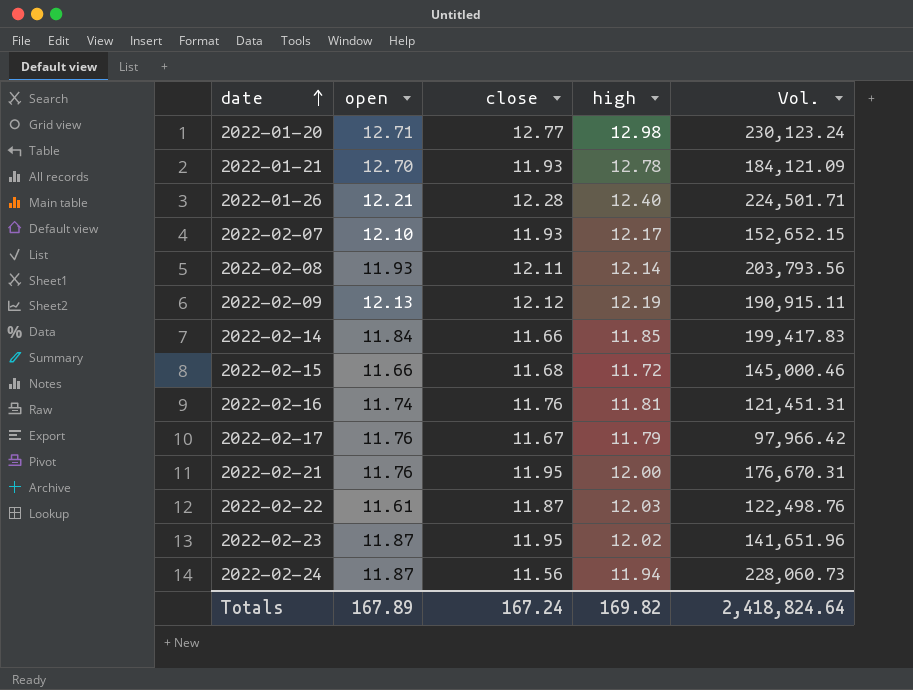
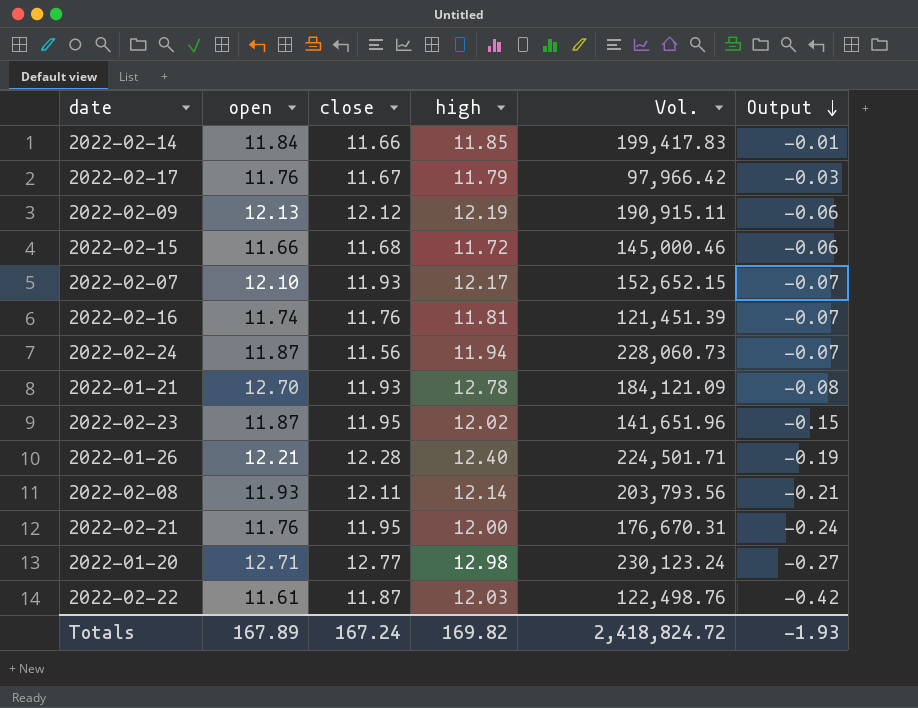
row order: date ascending -> Output descending
column Output | formula: none -> [open] - [high]
2022-02-16 | Vol.: 121,451.31 -> 121,451.39
Totals | Vol.: 2,418,824.64 -> 2,418,824.72

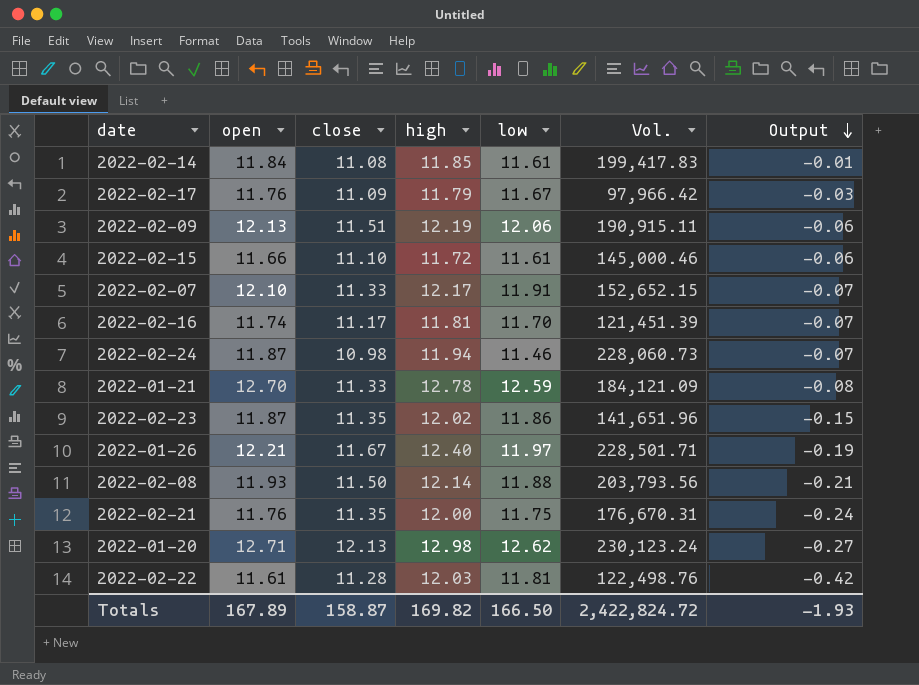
column low | position: none -> 5
2022-02-14 | close: 11.66 -> 11.08
2022-02-17 | close: 11.67 -> 11.09
2022-02-09 | close: 12.12 -> 11.51
2022-02-15 | close: 11.68 -> 11.10
2022-02-07 | close: 11.93 -> 11.33
2022-02-16 | close: 11.76 -> 11.17
2022-02-24 | close: 11.56 -> 10.98
2022-01-21 | close: 11.93 -> 11.33
2022-02-23 | close: 11.95 -> 11.35
2022-01-26 | close: 12.28 -> 11.67
2022-01-26 | Vol.: 224,501.71 -> 228,501.71
2022-02-08 | close: 12.11 -> 11.50
2022-02-21 | close: 11.95 -> 11.35
2022-01-20 | close: 12.77 -> 12.13
2022-02-22 | close: 11.87 -> 11.28
Totals | close: 167.24 -> 158.87
Totals | Vol.: 2,418,824.72 -> 2,422,824.72

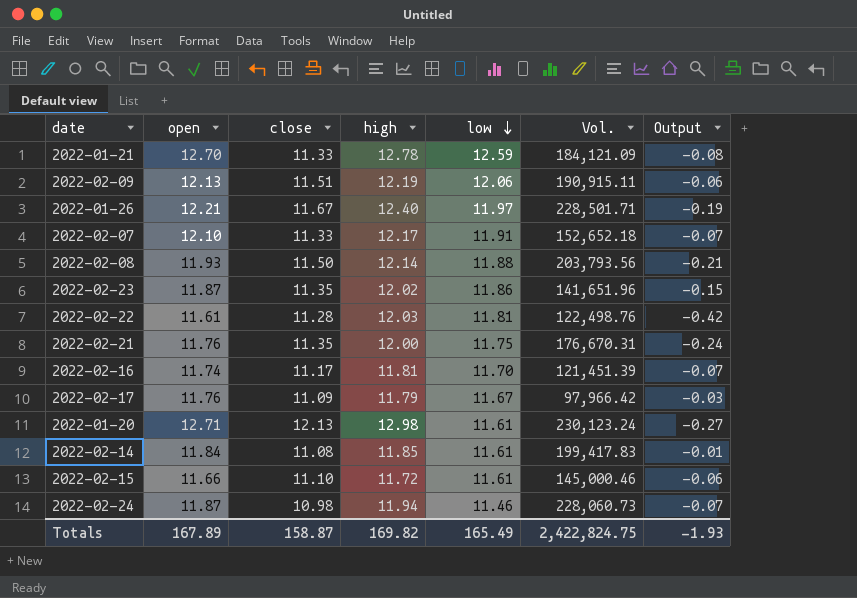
row order: Output descending -> low descending
2022-02-07 | Vol.: 152,652.15 -> 152,652.18
2022-01-20 | low: 12.62 -> 11.61
Totals | low: 166.50 -> 165.49
Totals | Vol.: 2,422,824.72 -> 2,422,824.75

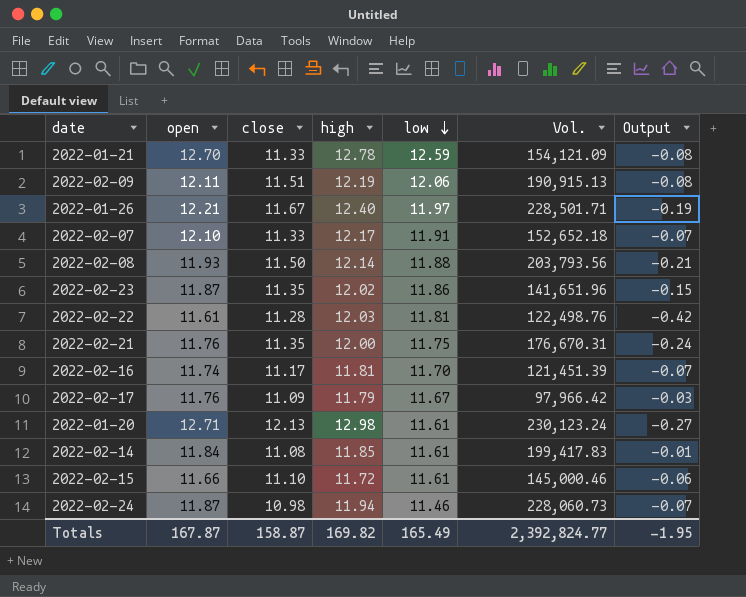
2022-01-21 | Vol.: 184,121.09 -> 154,121.09
2022-02-09 | open: 12.13 -> 12.11
2022-02-09 | Vol.: 190,915.11 -> 190,915.13
2022-02-09 | Output: -0.06 -> -0.08
Totals | open: 167.89 -> 167.87
Totals | Vol.: 2,422,824.75 -> 2,392,824.77
Totals | Output: -1.93 -> -1.95

